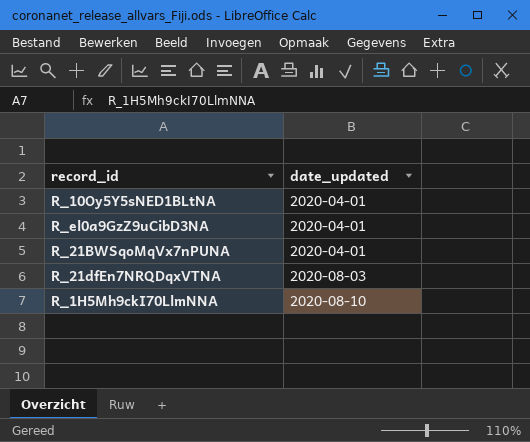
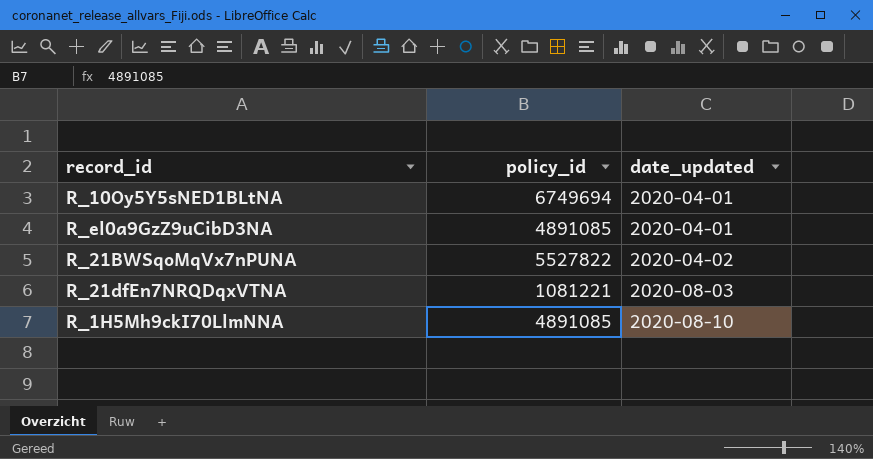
column policy_id | position: none -> 2
R_21BWSqoMqVx7nPUNA | date_updated: 2020-04-01 -> 2020-04-02

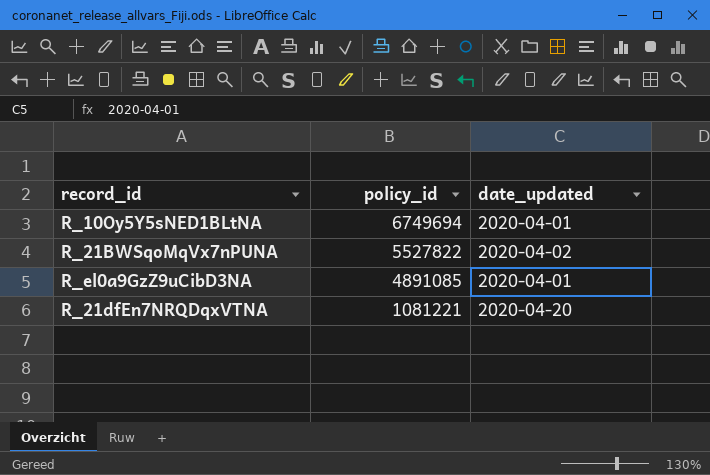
row order: date_updated ascending -> policy_id descending
row R_1H5Mh9ckI70LlmNNA: 4891085 | 2020-08-10 -> none
R_21dfEn7NRQDqxVTNA | date_updated: 2020-08-03 -> 2020-04-20

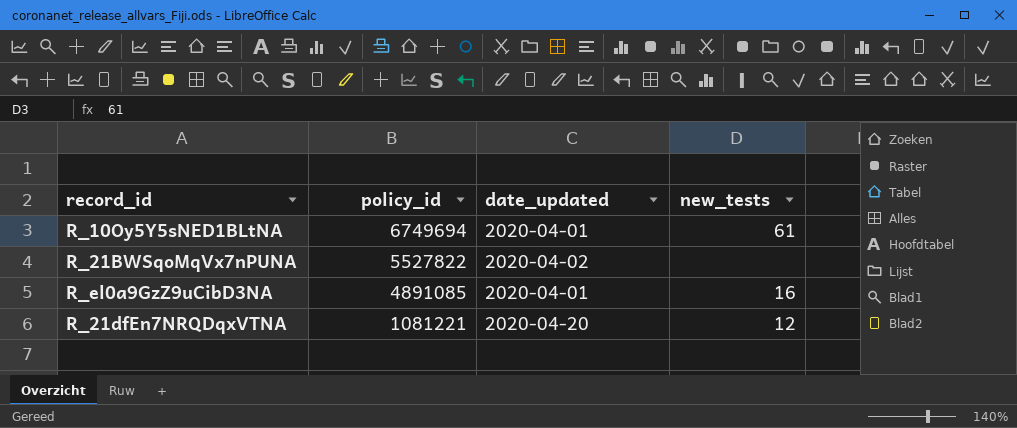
column new_tests | position: none -> 4

